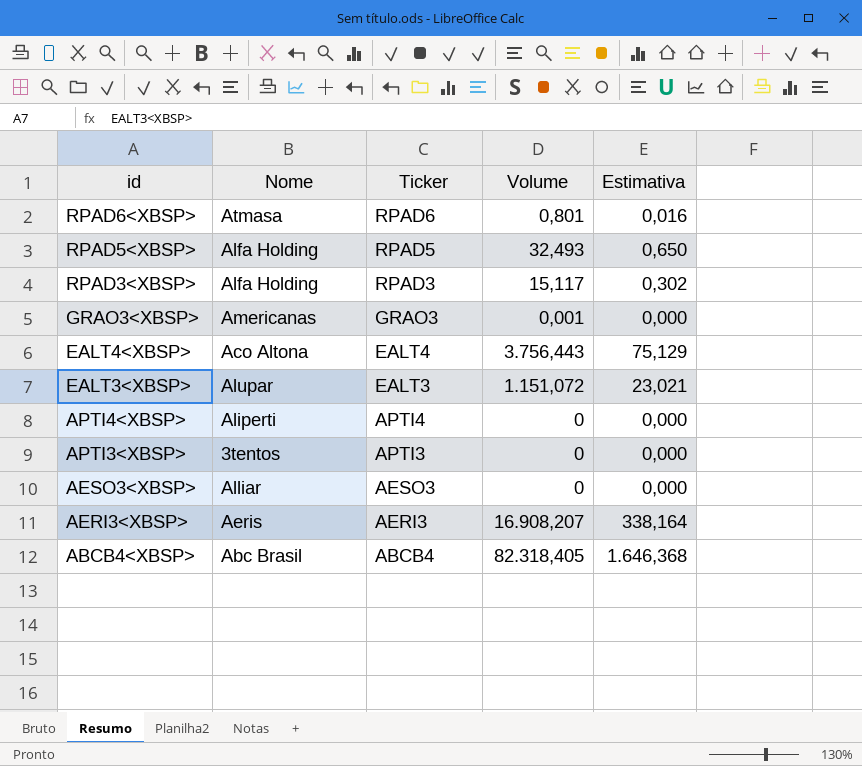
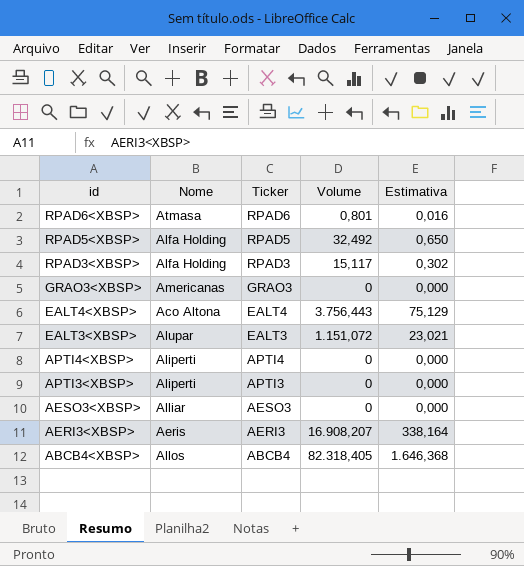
RPAD5<XBSP> | Volume: 32,493 -> 32,492
GRAO3<XBSP> | Volume: 0,001 -> 0
APTI3<XBSP> | Nome: 3tentos -> Aliperti
ABCB4<XBSP> | Nome: Abc Brasil -> Allos

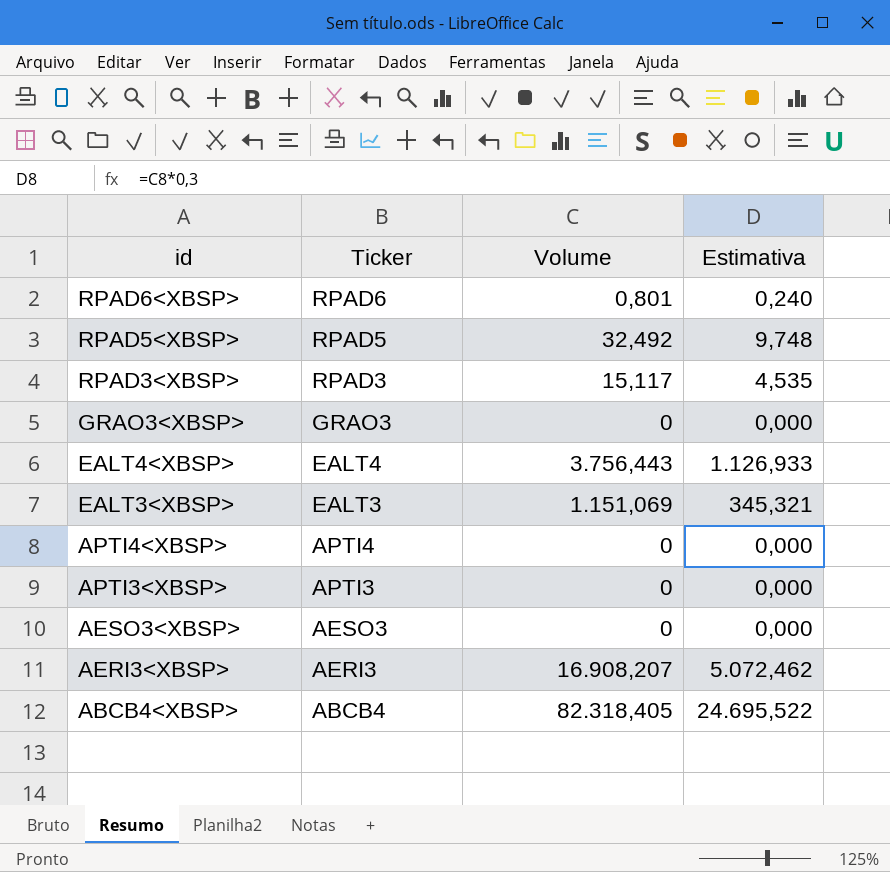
column Nome | position: 2 -> none
column Estimativa | formula: [Volume] * 0,02 -> [Volume] * 0,3
EALT3<XBSP> | Volume: 1.151,072 -> 1.151,069

